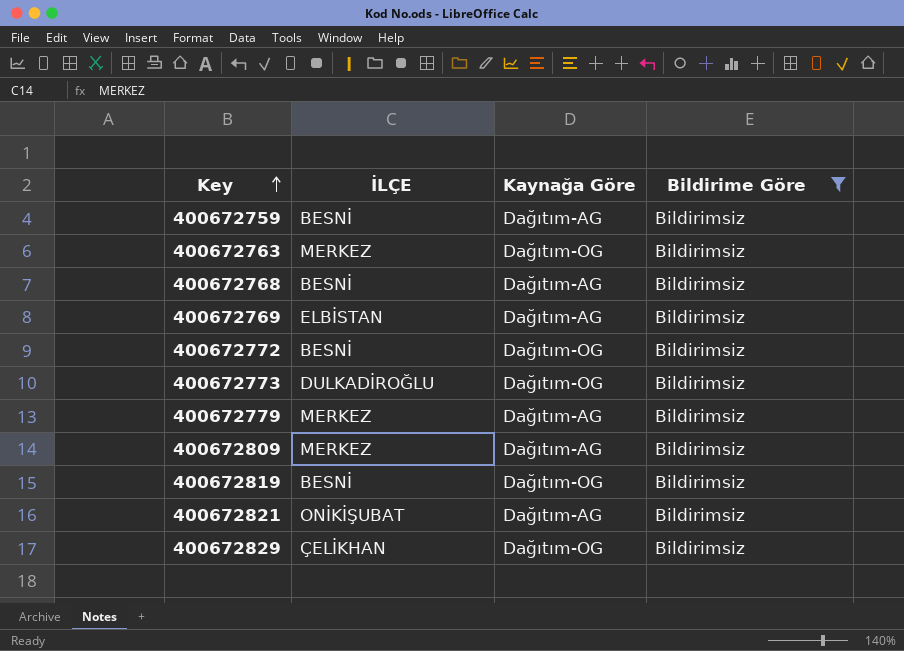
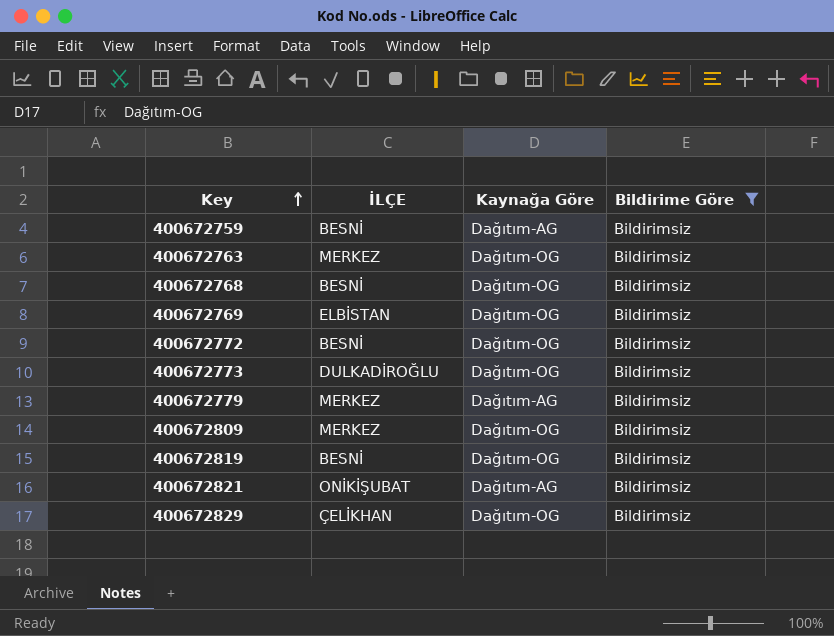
400672768 | Kaynağa Göre: Dağıtım-AG -> Dağıtım-OG
400672769 | Kaynağa Göre: Dağıtım-AG -> Dağıtım-OG
400672809 | Kaynağa Göre: Dağıtım-AG -> Dağıtım-OG

